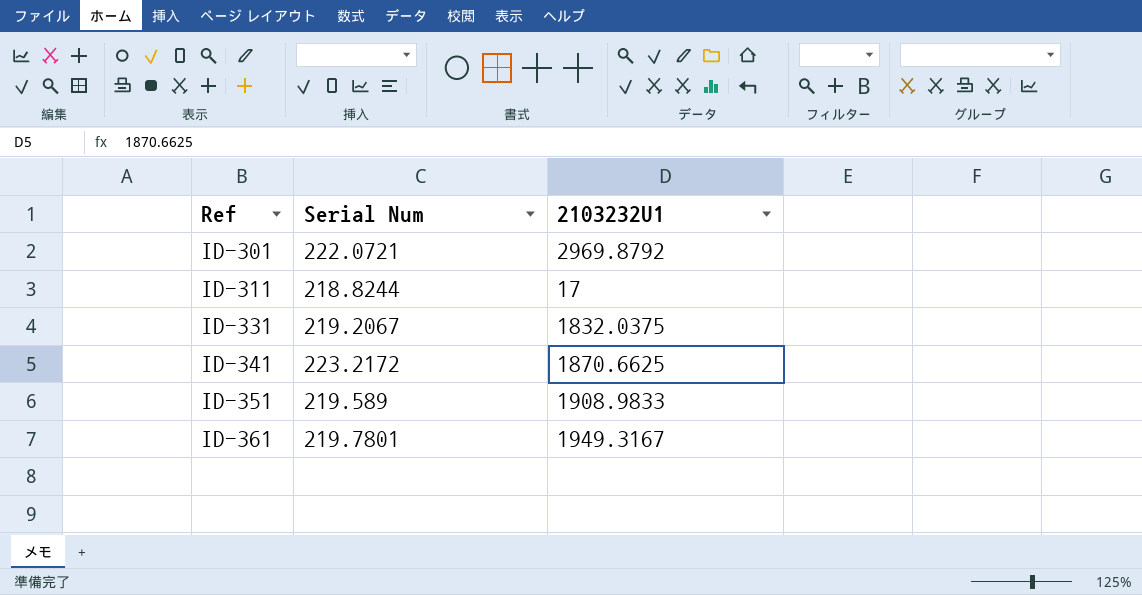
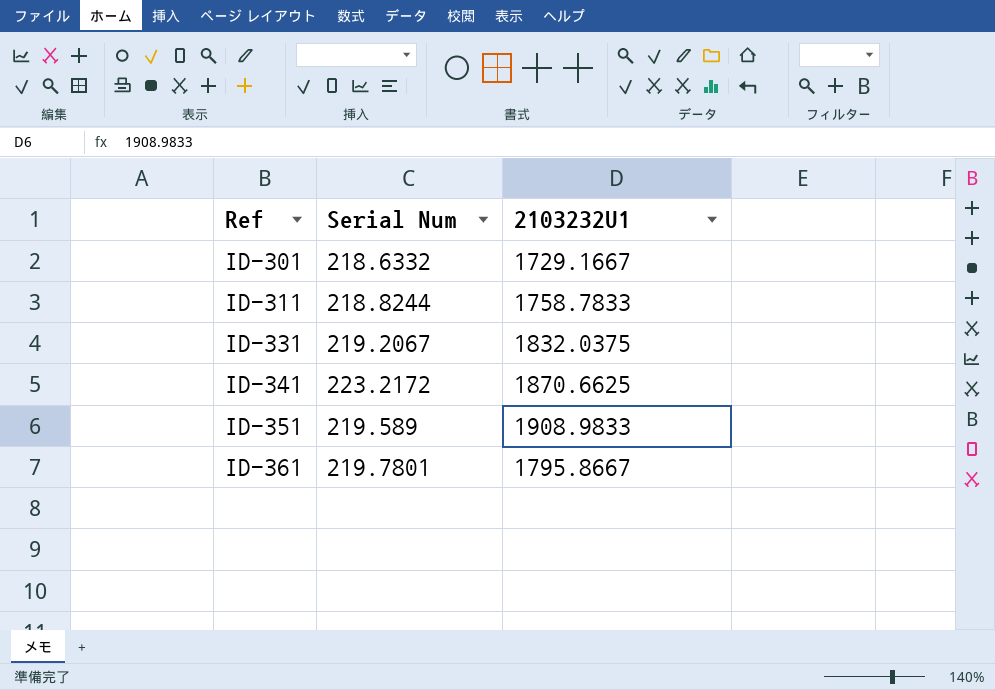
ID-301 | Serial Num: 222.0721 -> 218.6332
ID-301 | 2103232U1: 2969.8792 -> 1729.1667
ID-311 | 2103232U1: 17 -> 1758.7833
ID-361 | 2103232U1: 1949.3167 -> 1795.8667

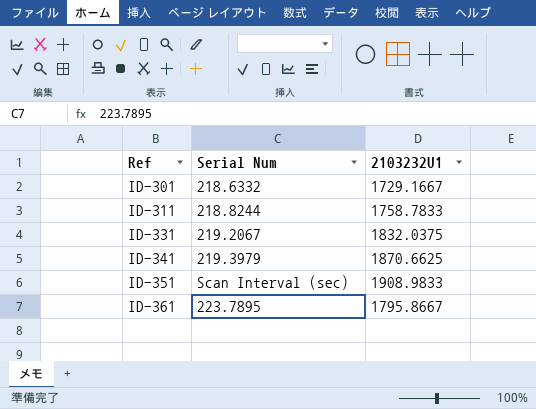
ID-341 | Serial Num: 223.2172 -> 219.3979
ID-351 | Serial Num: 219.589 -> Scan Interval (sec)
ID-361 | Serial Num: 219.7801 -> 223.7895

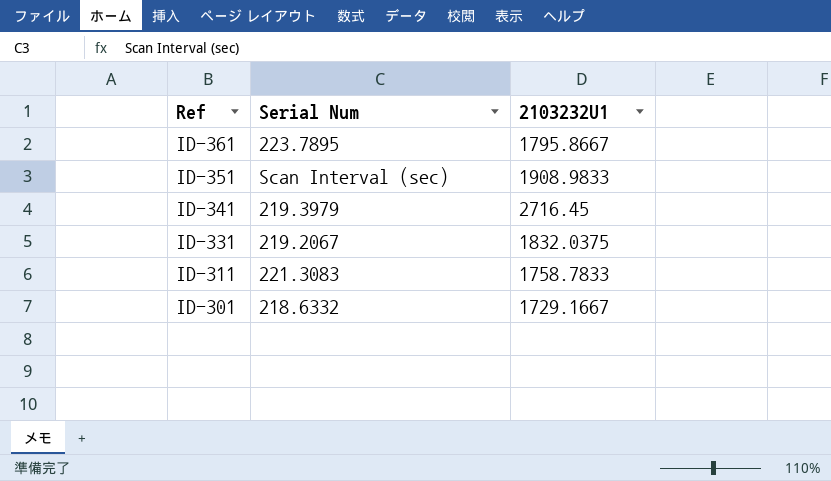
row order: Ref ascending -> Ref descending
ID-341 | 2103232U1: 1870.6625 -> 2716.45
ID-311 | Serial Num: 218.8244 -> 221.3083

